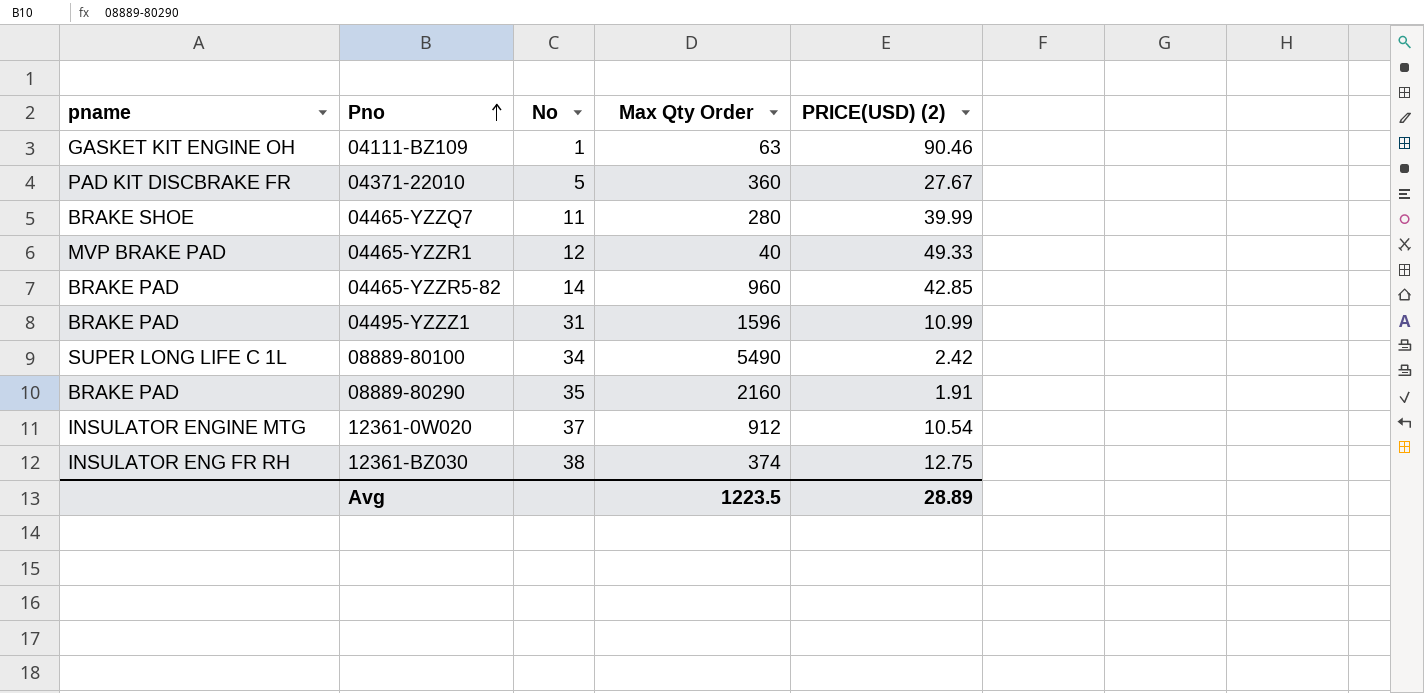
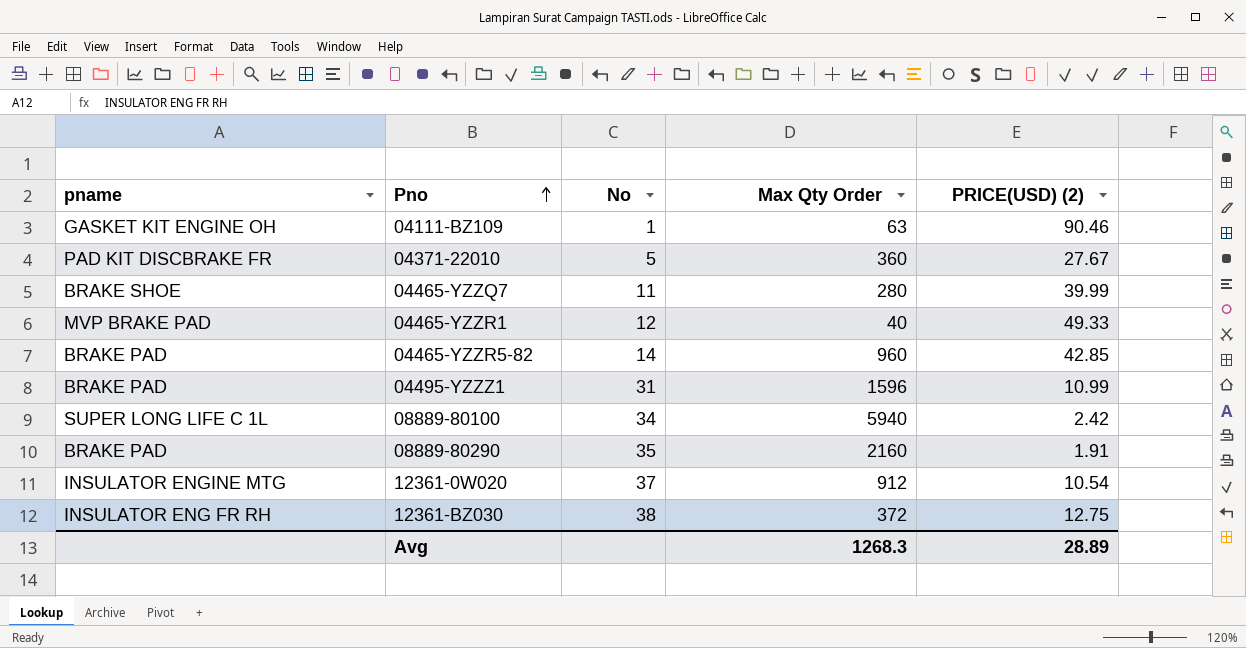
08889-80100 | Max Qty Order: 5490 -> 5940
12361-BZ030 | Max Qty Order: 374 -> 372
Avg | Max Qty Order: 1223.5 -> 1268.3

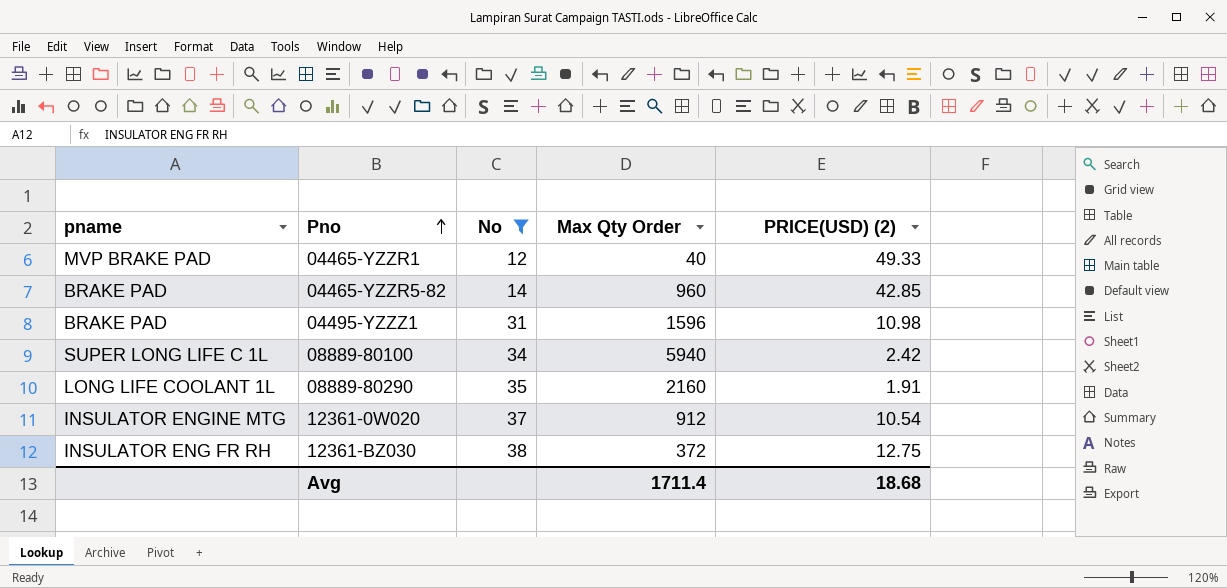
filter: none -> No >= 12
04495-YZZZ1 | PRICE(USD) (2): 10.99 -> 10.98
08889-80290 | pname: BRAKE PAD -> LONG LIFE COOLANT 1L
Avg | Max Qty Order: 1268.3 -> 1711.4
Avg | PRICE(USD) (2): 28.89 -> 18.68

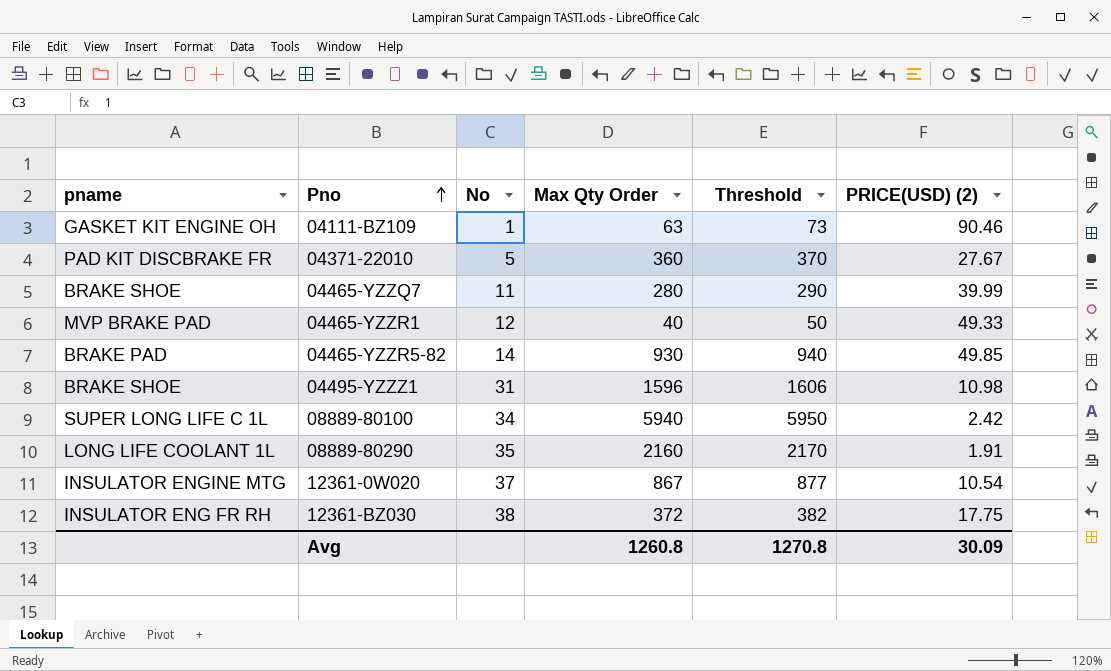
filter: No >= 12 -> none
column Threshold | formula: none -> [Max Qty Order] + 10
04465-YZZR5-82 | Max Qty Order: 960 -> 930
04465-YZZR5-82 | PRICE(USD) (2): 42.85 -> 49.85
04495-YZZZ1 | pname: BRAKE PAD -> BRAKE SHOE
12361-0W020 | Max Qty Order: 912 -> 867
12361-BZ030 | PRICE(USD) (2): 12.75 -> 17.75
Avg | Max Qty Order: 1711.4 -> 1260.8
Avg | PRICE(USD) (2): 18.68 -> 30.09

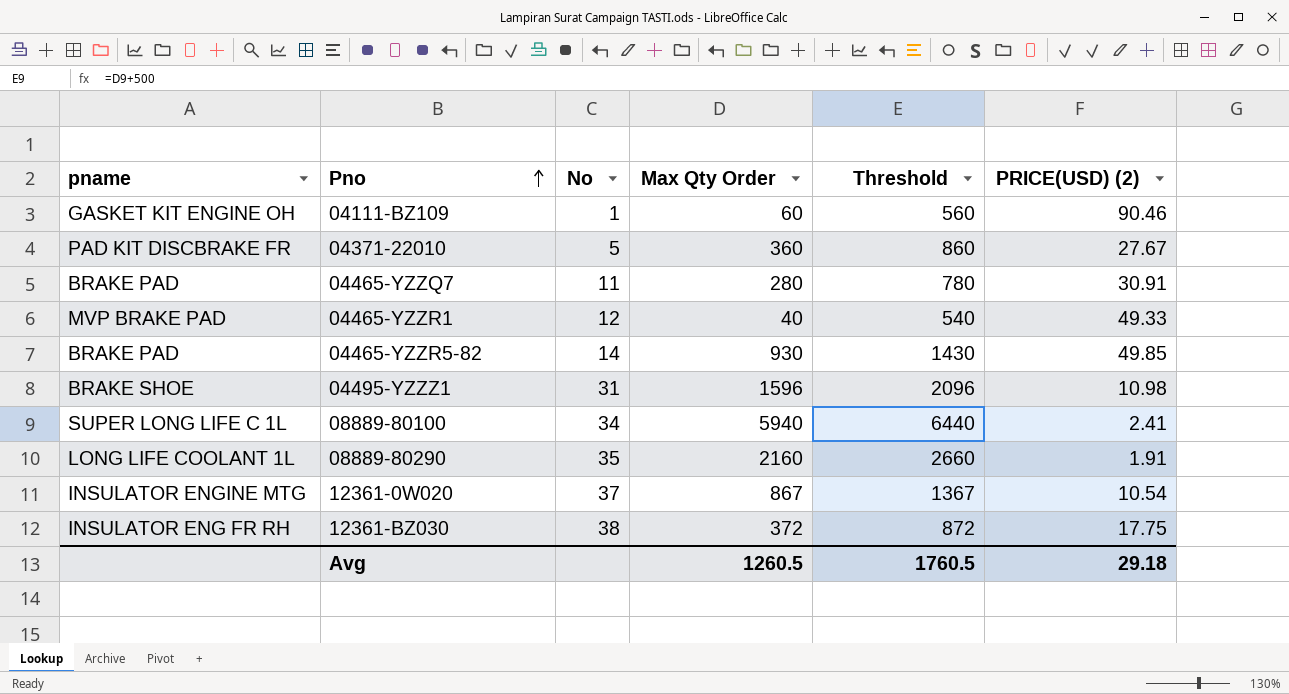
column Threshold | formula: [Max Qty Order] + 10 -> [Max Qty Order] + 500
04111-BZ109 | Max Qty Order: 63 -> 60
04465-YZZQ7 | pname: BRAKE SHOE -> BRAKE PAD
04465-YZZQ7 | PRICE(USD) (2): 39.99 -> 30.91
08889-80100 | PRICE(USD) (2): 2.42 -> 2.41
Avg | Max Qty Order: 1260.8 -> 1260.5
Avg | Threshold: 1270.8 -> 1760.5
Avg | PRICE(USD) (2): 30.09 -> 29.18

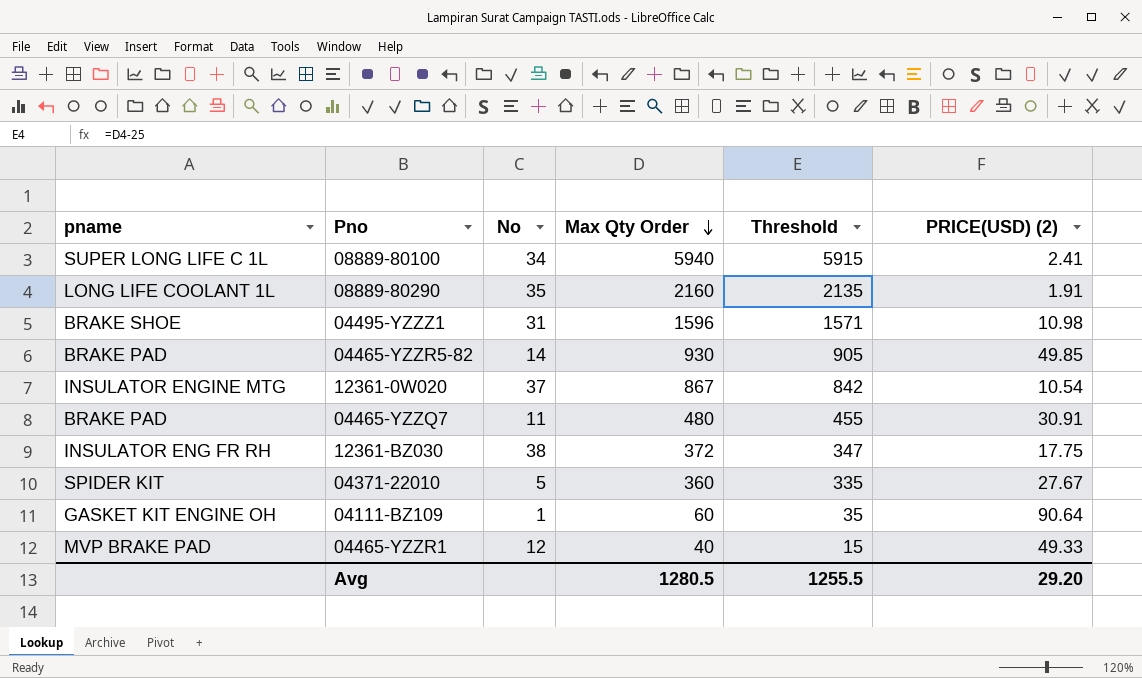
row order: Pno ascending -> Max Qty Order descending
column Threshold | formula: [Max Qty Order] + 500 -> [Max Qty Order] - 25
04465-YZZQ7 | Max Qty Order: 280 -> 480
04371-22010 | pname: PAD KIT DISCBRAKE FR -> SPIDER KIT
04111-BZ109 | PRICE(USD) (2): 90.46 -> 90.64
Avg | Max Qty Order: 1260.5 -> 1280.5
Avg | Threshold: 1760.5 -> 1255.5
Avg | PRICE(USD) (2): 29.18 -> 29.20

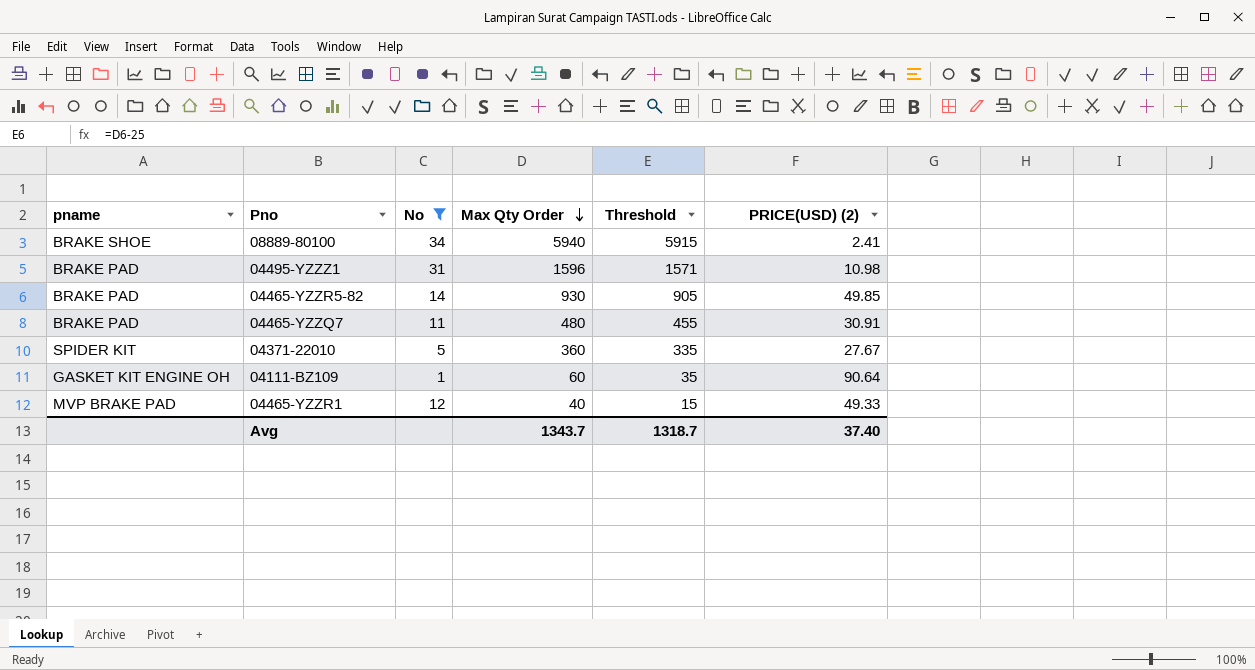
filter: none -> No <= 34
08889-80100 | pname: SUPER LONG LIFE C 1L -> BRAKE SHOE
04495-YZZZ1 | pname: BRAKE SHOE -> BRAKE PAD
Avg | Max Qty Order: 1280.5 -> 1343.7
Avg | Threshold: 1255.5 -> 1318.7
Avg | PRICE(USD) (2): 29.20 -> 37.40

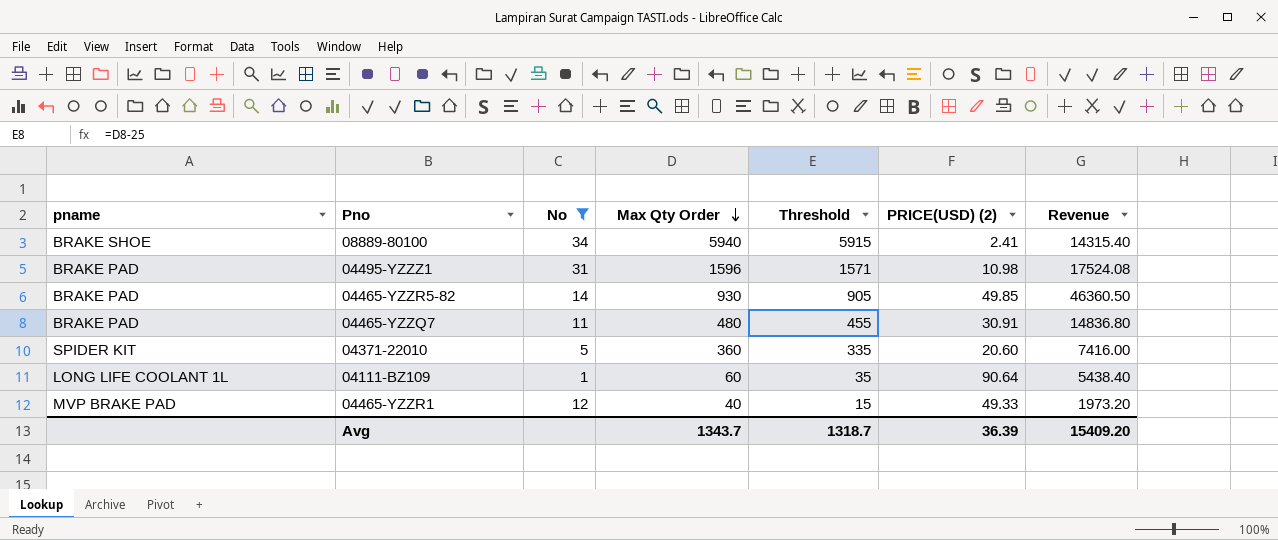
column Revenue | formula: none -> [Max Qty Order] * [PRICE(USD) (2)]
04371-22010 | PRICE(USD) (2): 27.67 -> 20.60
04111-BZ109 | pname: GASKET KIT ENGINE OH -> LONG LIFE COOLANT 1L
Avg | PRICE(USD) (2): 37.40 -> 36.39

